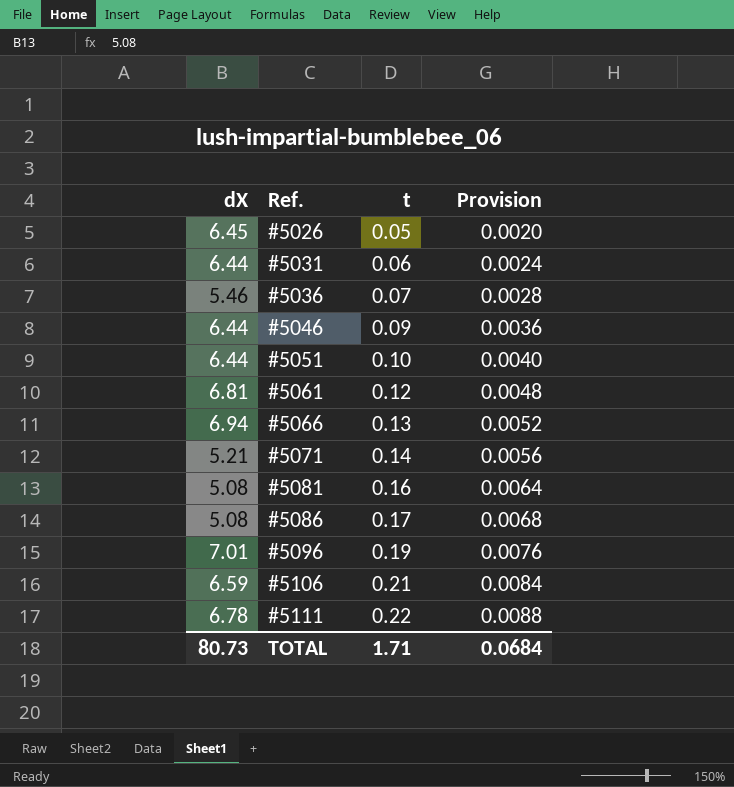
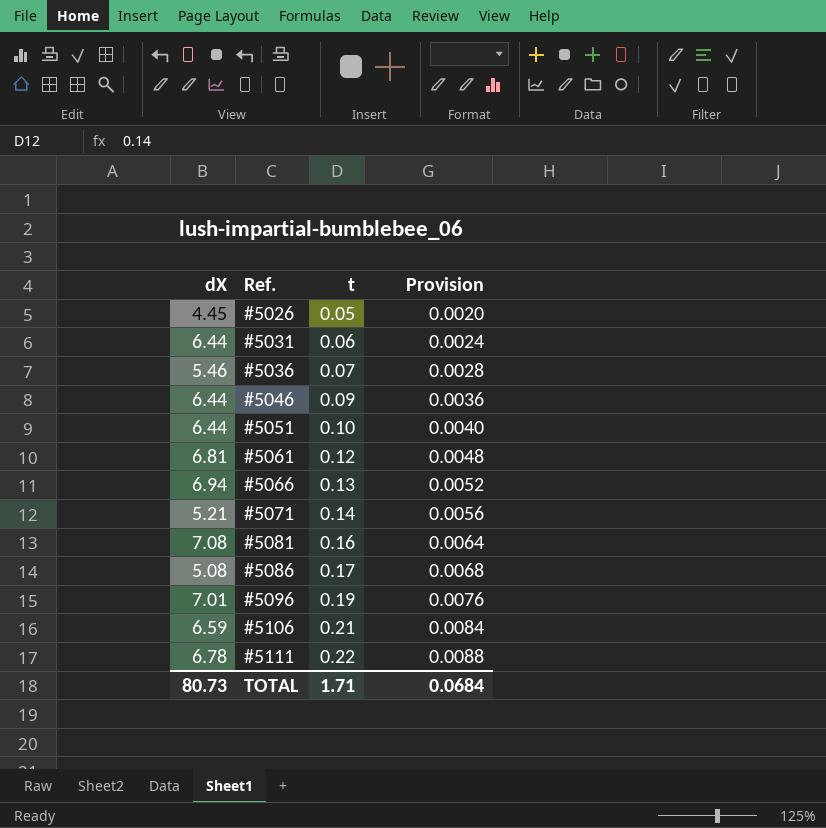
#5026 | dX: 6.45 -> 4.45
#5081 | dX: 5.08 -> 7.08

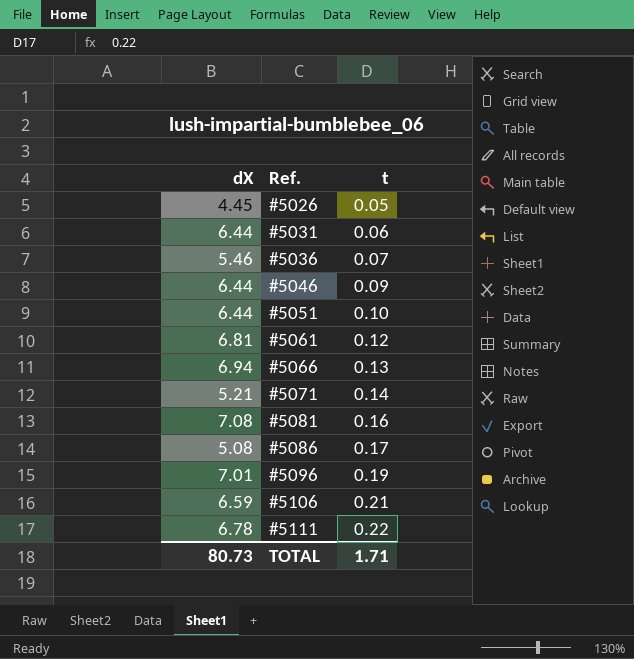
column Provision | formula: [t] * 0.04 -> none

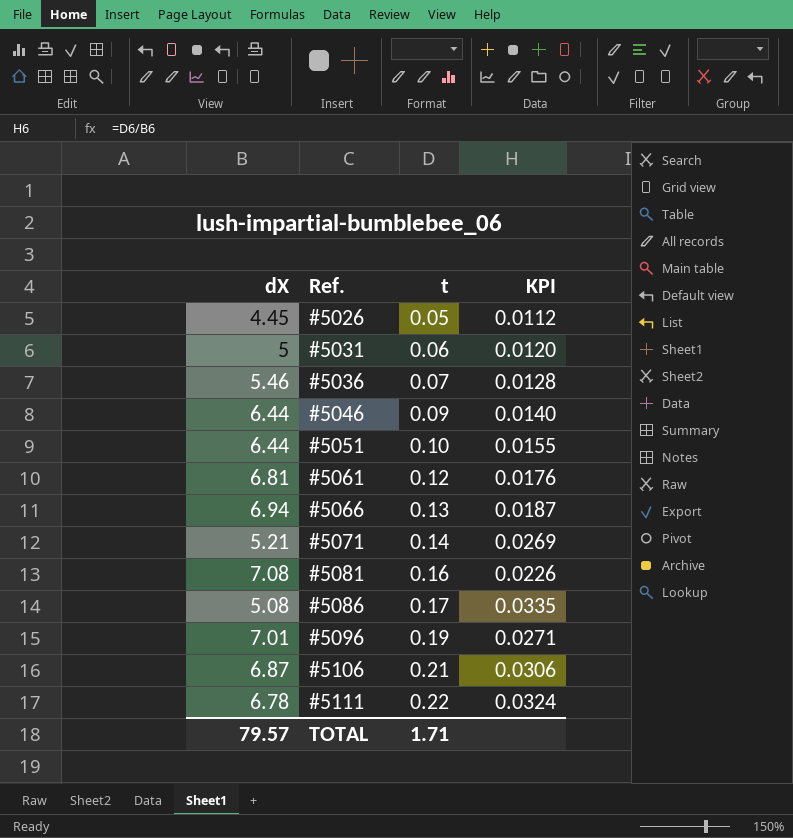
column KPI | formula: none -> [t] / [dX]
#5031 | dX: 6.44 -> 5
#5106 | dX: 6.59 -> 6.87
TOTAL | dX: 80.73 -> 79.57

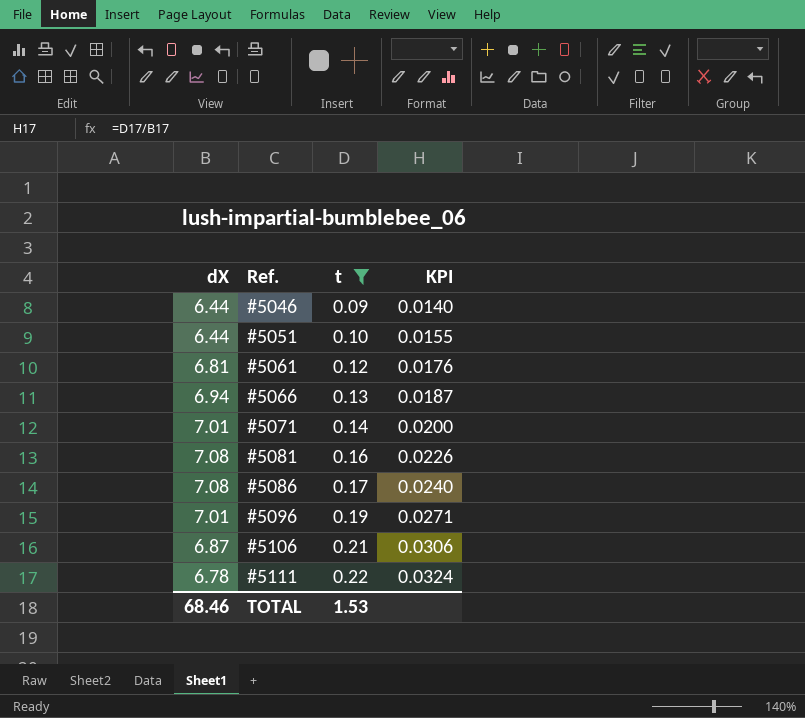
filter: none -> t >= 0.09
#5071 | dX: 5.21 -> 7.01
#5071 | KPI: 0.0269 -> 0.0200
#5086 | dX: 5.08 -> 7.08
#5086 | KPI: 0.0335 -> 0.0240
TOTAL | dX: 79.57 -> 68.46
TOTAL | t: 1.71 -> 1.53

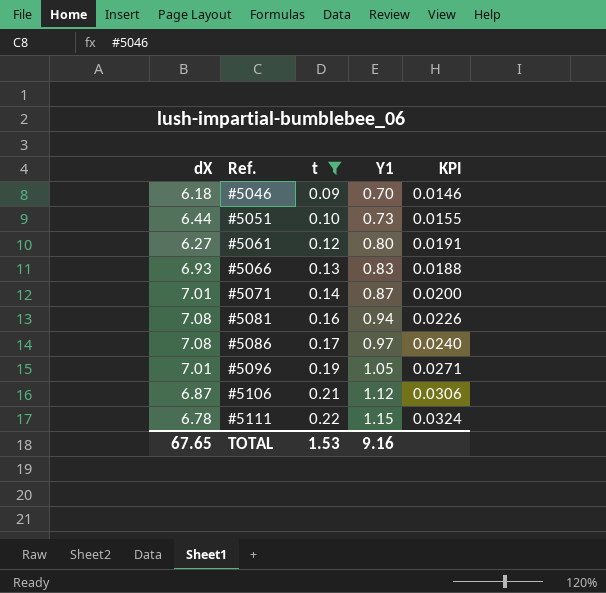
column Y1 | position: none -> 4
#5046 | dX: 6.44 -> 6.18
#5046 | KPI: 0.0140 -> 0.0146
#5061 | dX: 6.81 -> 6.27
#5061 | KPI: 0.0176 -> 0.0191
#5066 | dX: 6.94 -> 6.93
#5066 | KPI: 0.0187 -> 0.0188
TOTAL | dX: 68.46 -> 67.65

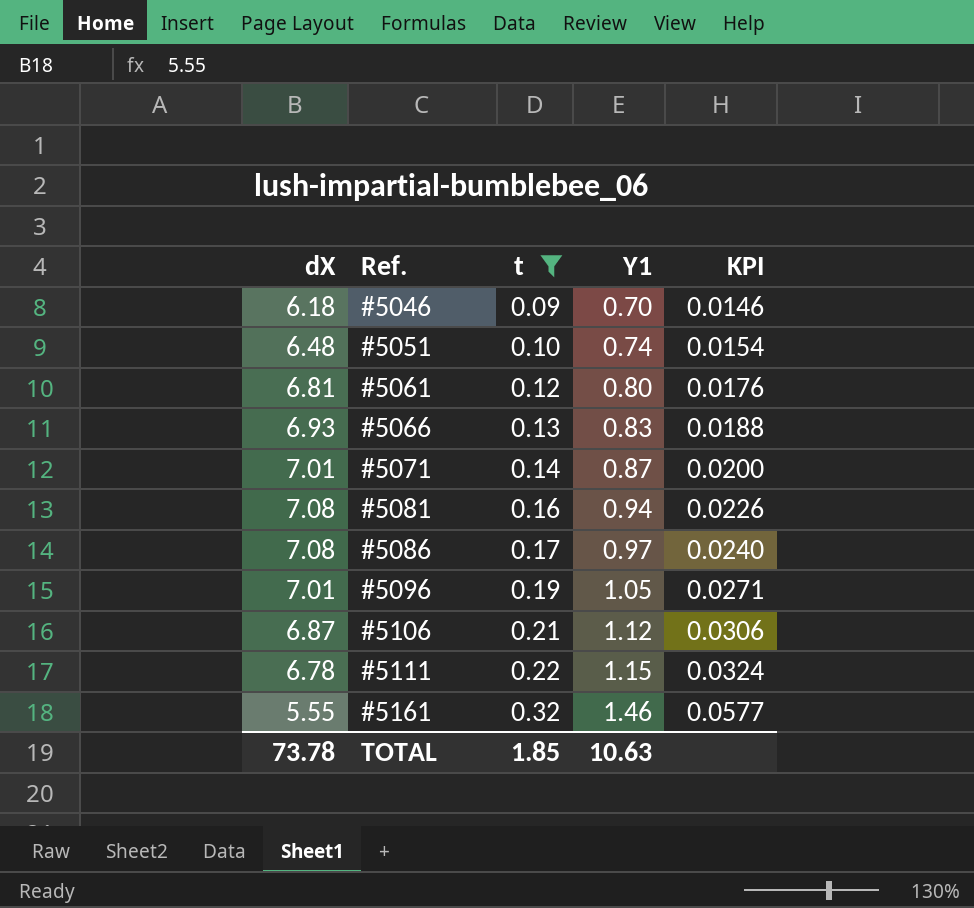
#5051 | dX: 6.44 -> 6.48
#5051 | Y1: 0.73 -> 0.74
#5051 | KPI: 0.0155 -> 0.0154
#5061 | dX: 6.27 -> 6.81
#5061 | KPI: 0.0191 -> 0.0176
row #5161: none -> 5.55 | 0.32 | 1.46 | 0.0577
TOTAL | dX: 67.65 -> 73.78
TOTAL | t: 1.53 -> 1.85
TOTAL | Y1: 9.16 -> 10.63

